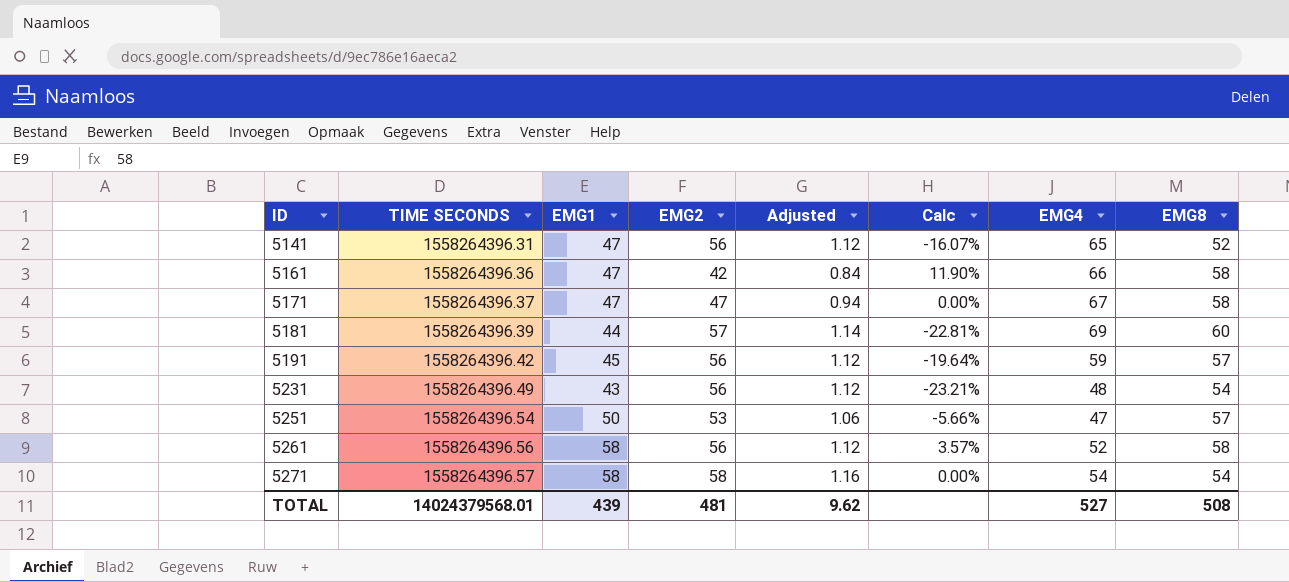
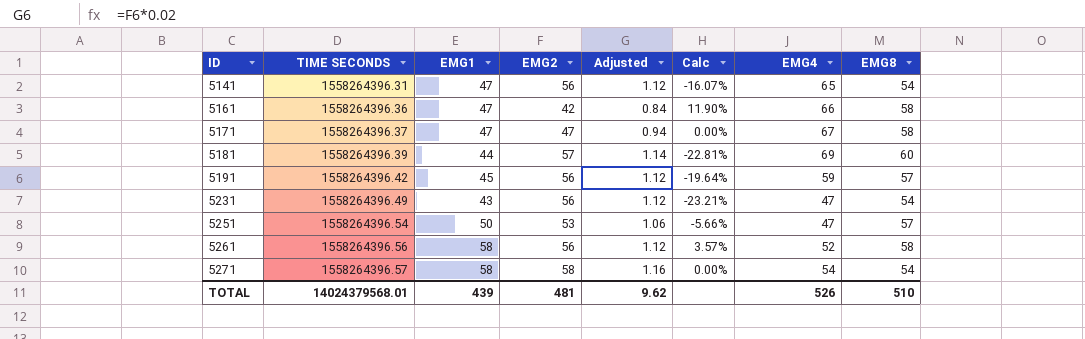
5141 | EMG8: 52 -> 54
5231 | EMG4: 48 -> 47
TOTAL | EMG4: 527 -> 526
TOTAL | EMG8: 508 -> 510

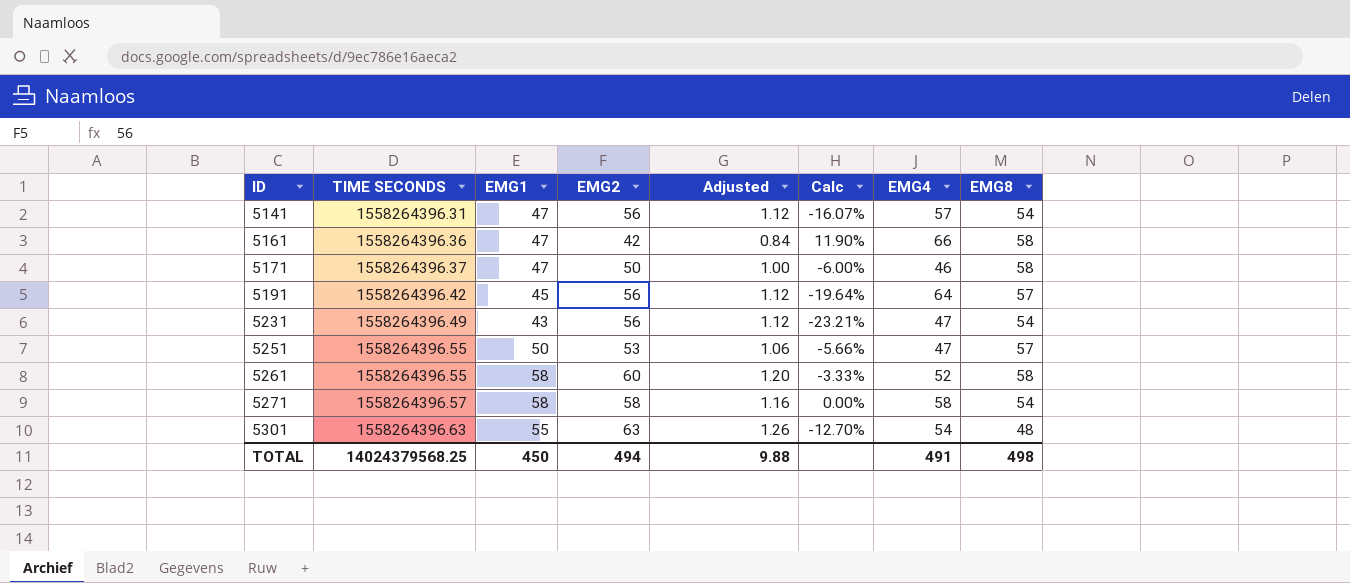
row 5181: 1558264396.39 | 44 | 57 | 1.14 | -22.81% | 69 | 60 -> none
5141 | EMG4: 65 -> 57
5171 | EMG2: 47 -> 50
5171 | Adjusted: 0.94 -> 1.00
5171 | Calc: 0.00% -> -6.00%
5171 | EMG4: 67 -> 46
5191 | EMG4: 59 -> 64
5251 | TIME SECONDS: 1558264396.54 -> 1558264396.55
5261 | TIME SECONDS: 1558264396.56 -> 1558264396.55
5261 | EMG2: 56 -> 60
5261 | Adjusted: 1.12 -> 1.20
5261 | Calc: 3.57% -> -3.33%
5271 | EMG4: 54 -> 58
row 5301: none -> 1558264396.63 | 55 | 63 | 1.26 | -12.70% | 54 | 48
TOTAL | TIME SECONDS: 14024379568.01 -> 14024379568.25
TOTAL | EMG1: 439 -> 450
TOTAL | EMG2: 481 -> 494
TOTAL | Adjusted: 9.62 -> 9.88
TOTAL | EMG4: 526 -> 491
TOTAL | EMG8: 510 -> 498

